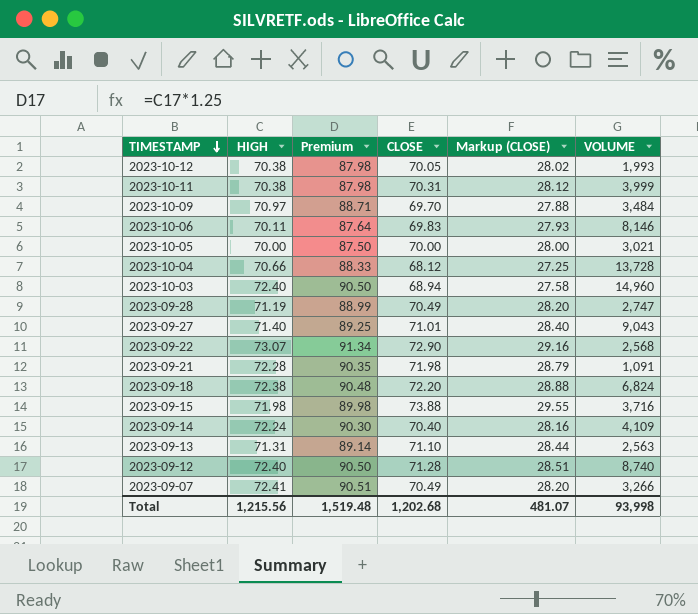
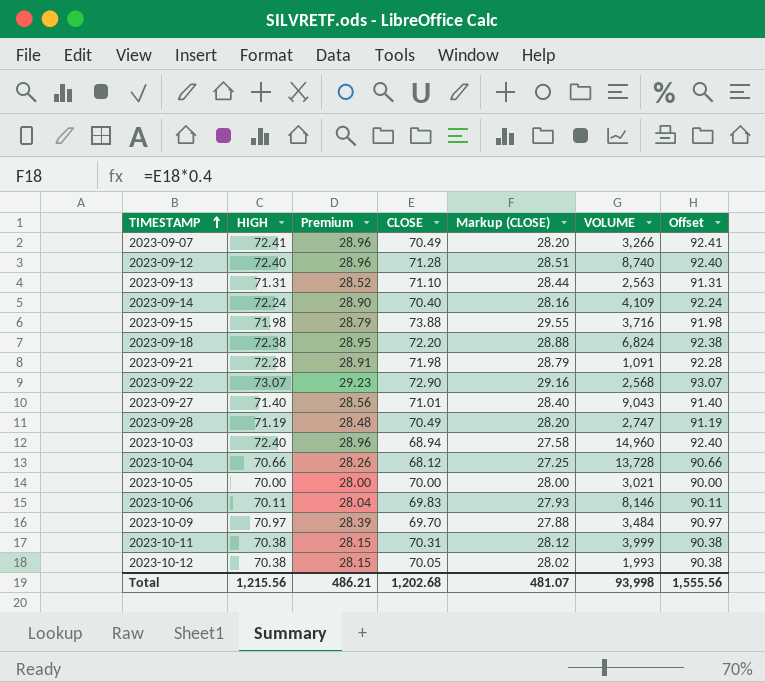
row order: TIMESTAMP descending -> TIMESTAMP ascending
column Premium | formula: [HIGH] * 1.25 -> [HIGH] * 0.4
column Offset | formula: none -> [HIGH] + 20
Total | Premium: 1,519.48 -> 486.21

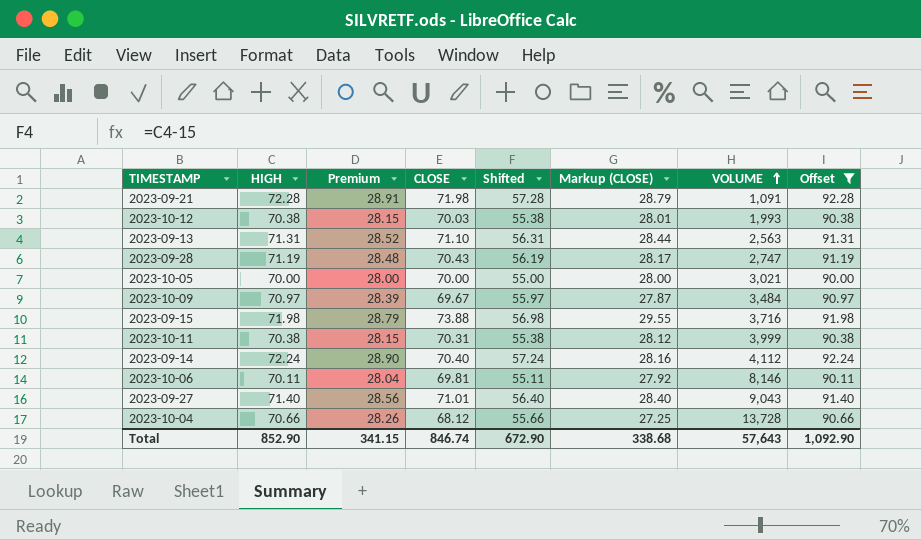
filter: none -> Offset <= 92.28
row order: TIMESTAMP ascending -> VOLUME ascending
column Shifted | formula: none -> [HIGH] - 15
2023-10-12 | CLOSE: 70.05 -> 70.03
2023-10-12 | Markup (CLOSE): 28.02 -> 28.01
2023-09-28 | CLOSE: 70.49 -> 70.43
2023-09-28 | Markup (CLOSE): 28.20 -> 28.17
2023-10-09 | CLOSE: 69.70 -> 69.67
2023-10-09 | Markup (CLOSE): 27.88 -> 27.87
2023-09-14 | VOLUME: 4,109 -> 4,112
2023-10-06 | CLOSE: 69.83 -> 69.81
2023-10-06 | Markup (CLOSE): 27.93 -> 27.92
Total | HIGH: 1,215.56 -> 852.90
Total | Premium: 486.21 -> 341.15
Total | CLOSE: 1,202.68 -> 846.74
Total | Markup (CLOSE): 481.07 -> 338.68
Total | VOLUME: 93,998 -> 57,643
Total | Offset: 1,555.56 -> 1,092.90

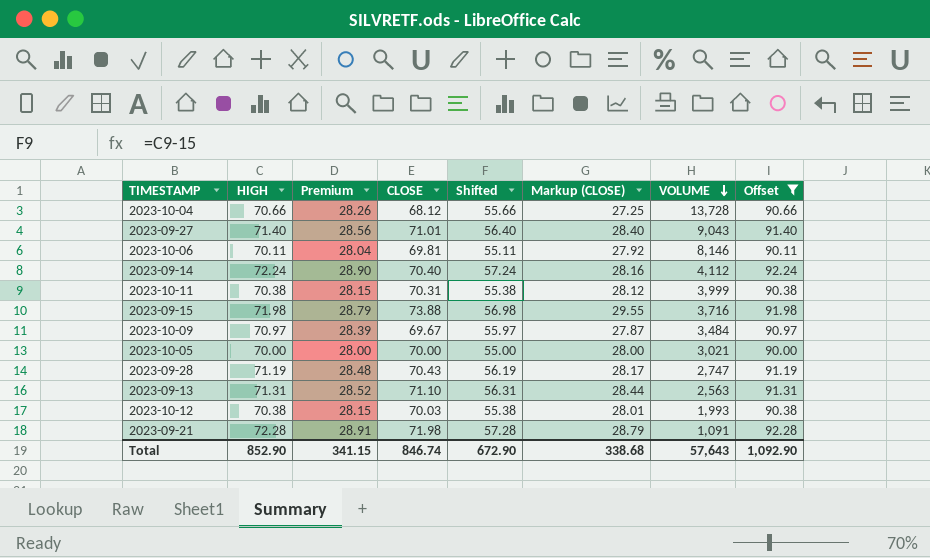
row order: VOLUME ascending -> VOLUME descending

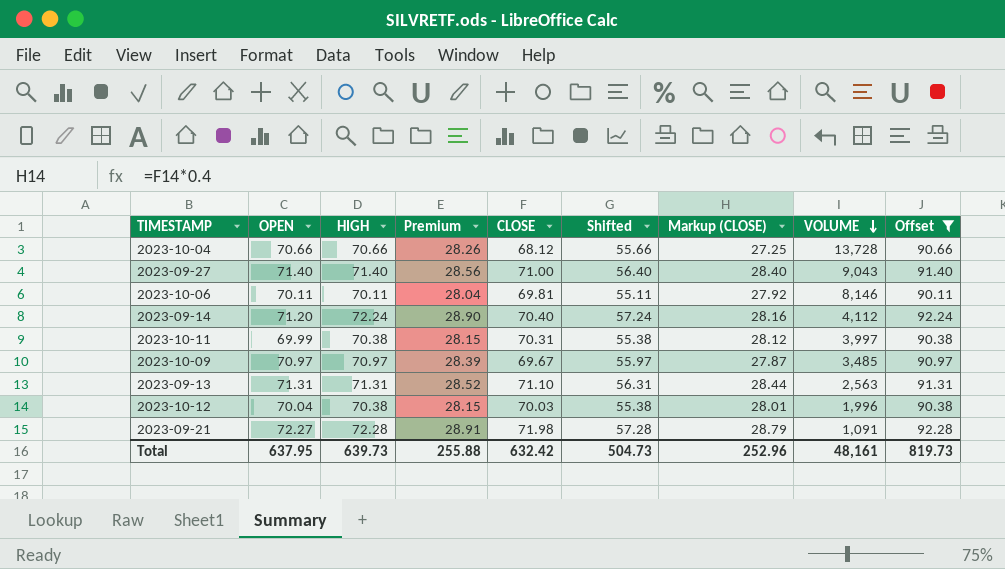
column OPEN | position: none -> 2
row 2023-09-15: 71.98 | 28.79 | 73.88 | 56.98 | 29.55 | 3,716 | 91.98 -> none
row 2023-10-05: 70.00 | 28.00 | 70.00 | 55.00 | 28.00 | 3,021 | 90.00 -> none
row 2023-09-28: 71.19 | 28.48 | 70.43 | 56.19 | 28.17 | 2,747 | 91.19 -> none
2023-09-27 | CLOSE: 71.01 -> 71.00
2023-10-11 | VOLUME: 3,999 -> 3,997
2023-10-09 | VOLUME: 3,484 -> 3,485
2023-10-12 | VOLUME: 1,993 -> 1,996
Total | HIGH: 852.90 -> 639.73
Total | Premium: 341.15 -> 255.88
Total | CLOSE: 846.74 -> 632.42
Total | Shifted: 672.90 -> 504.73
Total | Markup (CLOSE): 338.68 -> 252.96
Total | VOLUME: 57,643 -> 48,161
Total | Offset: 1,092.90 -> 819.73

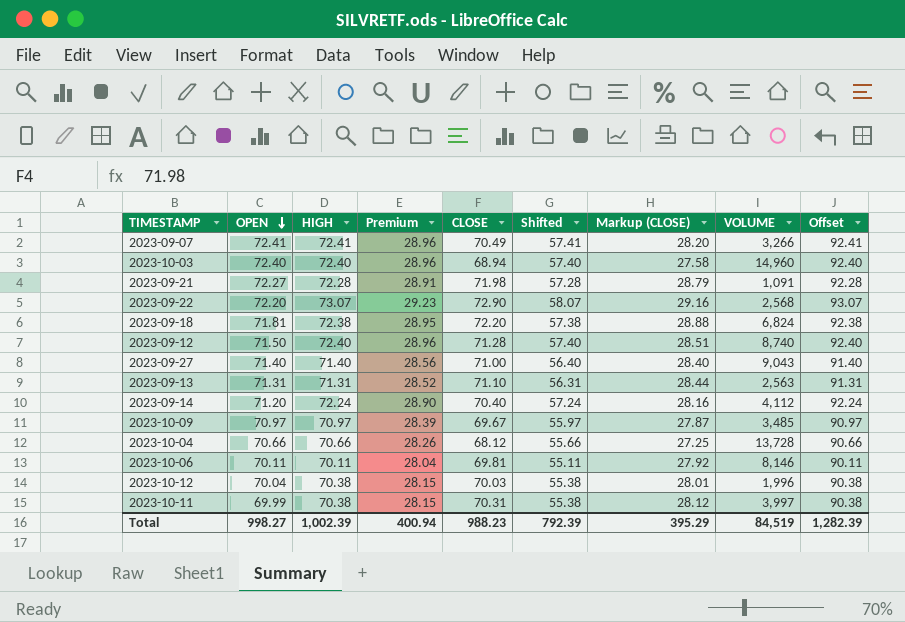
filter: Offset <= 92.28 -> none
row order: VOLUME descending -> OPEN descending
Total | OPEN: 637.95 -> 998.27
Total | HIGH: 639.73 -> 1,002.39
Total | Premium: 255.88 -> 400.94
Total | CLOSE: 632.42 -> 988.23
Total | Shifted: 504.73 -> 792.39
Total | Markup (CLOSE): 252.96 -> 395.29
Total | VOLUME: 48,161 -> 84,519
Total | Offset: 819.73 -> 1,282.39

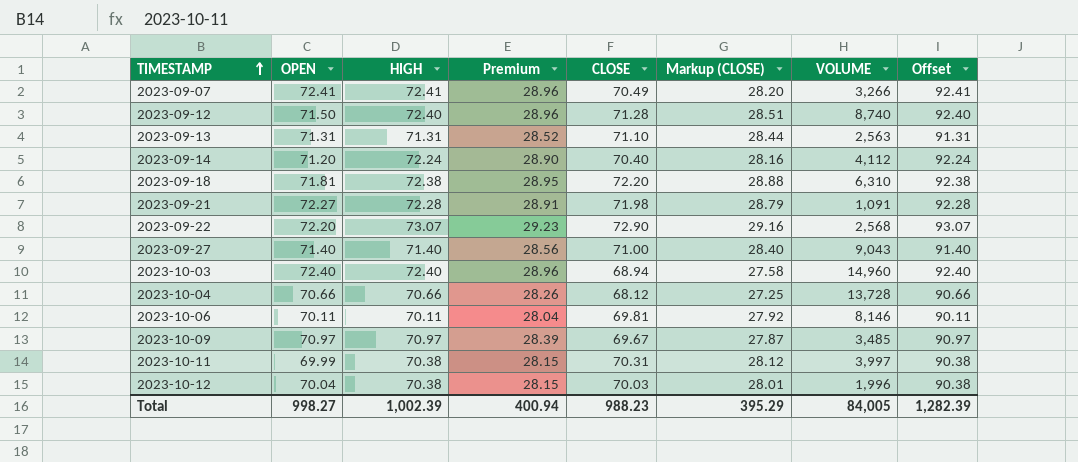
row order: OPEN descending -> TIMESTAMP ascending
column Shifted | formula: [HIGH] - 15 -> none
2023-09-18 | VOLUME: 6,824 -> 6,310
Total | VOLUME: 84,519 -> 84,005

